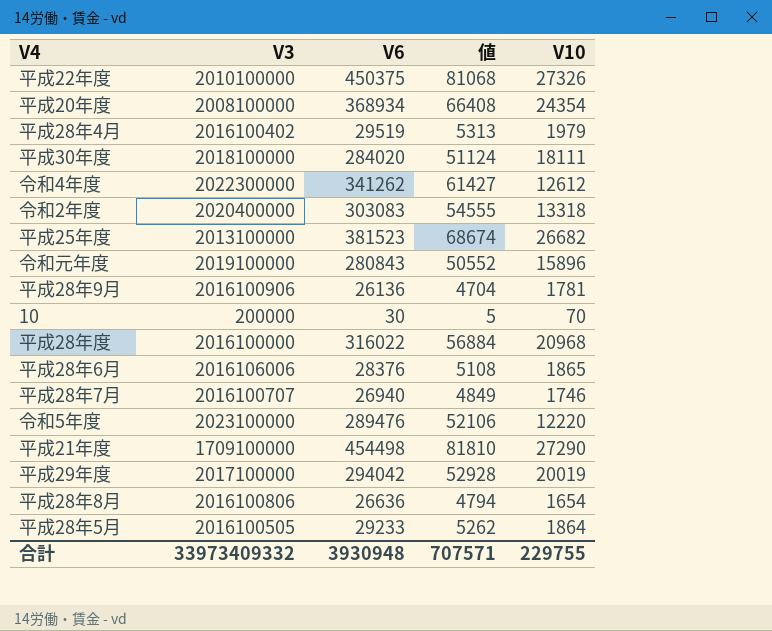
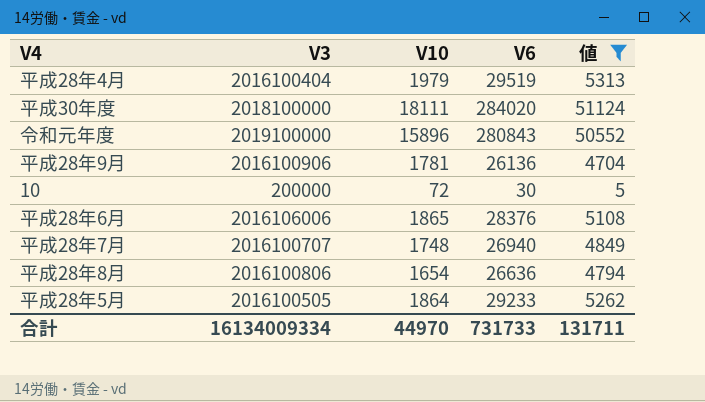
filter: none -> 値 <= 51124
column V10 | position: 5 -> 3
平成28年4月 | V3: 2016100402 -> 2016100404
10 | V10: 70 -> 72
平成28年7月 | V10: 1746 -> 1748
合計 | V3: 33973409332 -> 16134009334
合計 | V10: 229755 -> 44970
合計 | V6: 3930948 -> 731733
合計 | 値: 707571 -> 131711

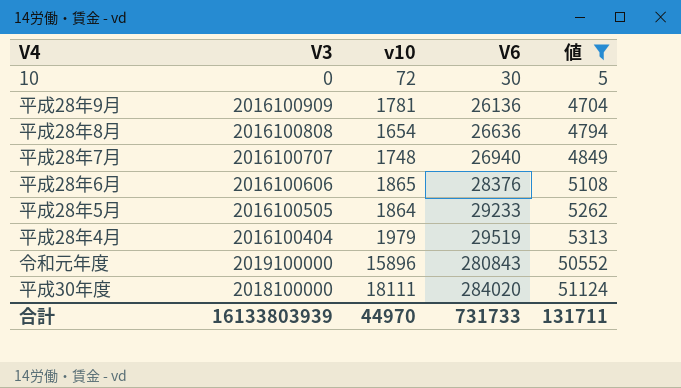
row order: none -> V6 ascending
column name: V10 -> v10
10 | V3: 200000 -> 0
平成28年9月 | V3: 2016100906 -> 2016100909
平成28年8月 | V3: 2016100806 -> 2016100808
平成28年6月 | V3: 2016106006 -> 2016100606
合計 | V3: 16134009334 -> 16133803939

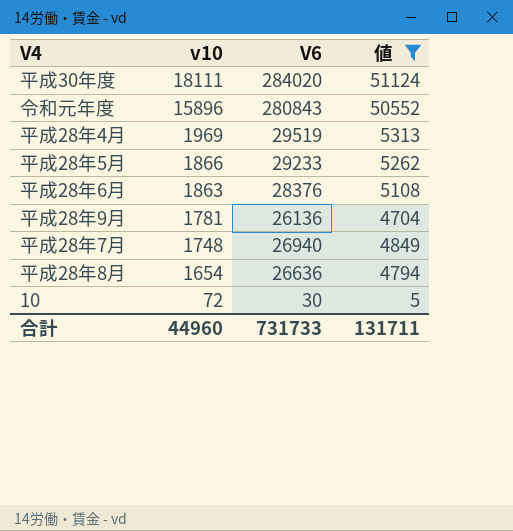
row order: V6 ascending -> v10 descending
column V3 | position: 2 -> none
平成28年4月 | v10: 1979 -> 1969
平成28年5月 | v10: 1864 -> 1866
平成28年6月 | v10: 1865 -> 1863
合計 | v10: 44970 -> 44960

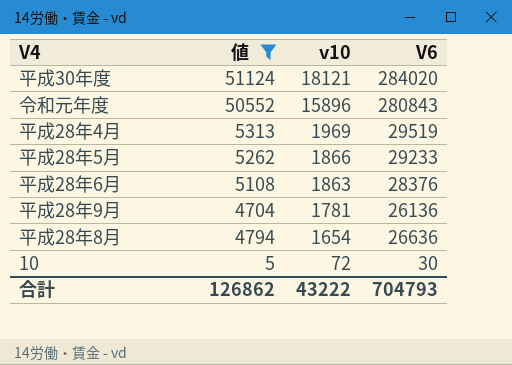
column 値 | position: 4 -> 2
row 平成28年7月: 1748 | 26940 | 4849 -> none
平成30年度 | v10: 18111 -> 18121
合計 | 値: 131711 -> 126862
合計 | v10: 44960 -> 43222
合計 | V6: 731733 -> 704793

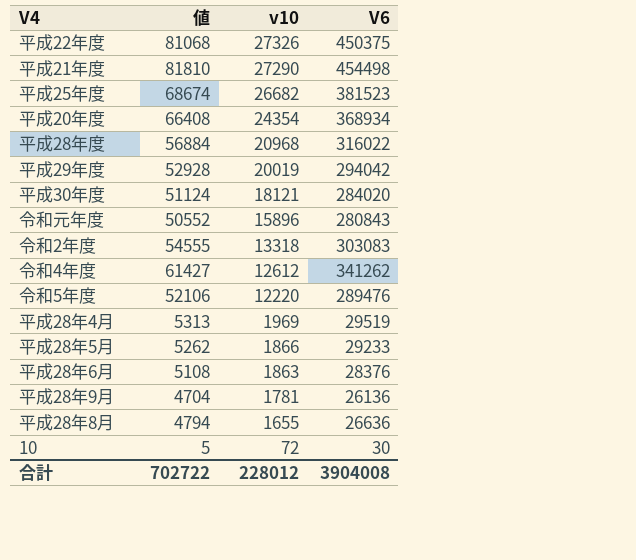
filter: 値 <= 51124 -> none
平成28年8月 | v10: 1654 -> 1655
合計 | 値: 126862 -> 702722
合計 | v10: 43222 -> 228012
合計 | V6: 704793 -> 3904008

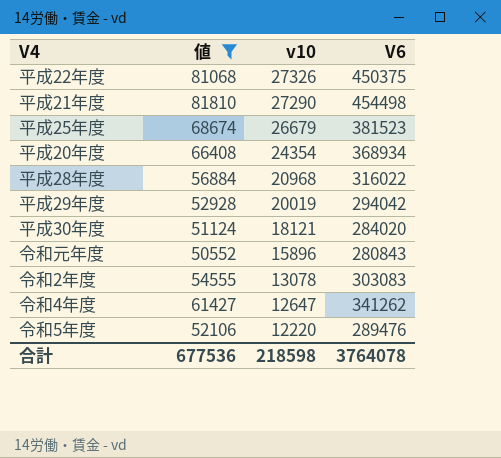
filter: none -> 値 >= 50552
平成25年度 | v10: 26682 -> 26679
令和2年度 | v10: 13318 -> 13078
令和4年度 | v10: 12612 -> 12647
合計 | 値: 702722 -> 677536
合計 | v10: 228012 -> 218598
合計 | V6: 3904008 -> 3764078

